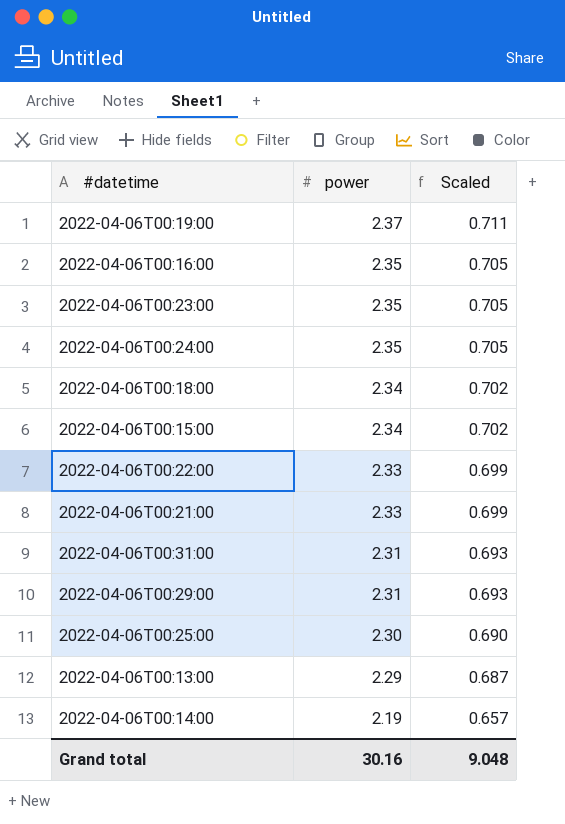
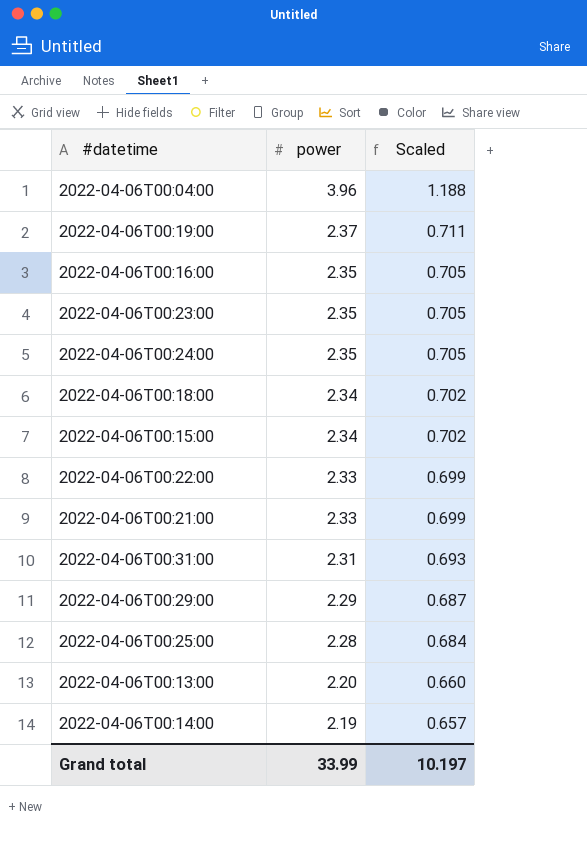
row 2022-04-06T00:04:00: none -> 3.96 | 1.188
2022-04-06T00:29:00 | power: 2.31 -> 2.29
2022-04-06T00:29:00 | Scaled: 0.693 -> 0.687
2022-04-06T00:25:00 | power: 2.30 -> 2.28
2022-04-06T00:25:00 | Scaled: 0.690 -> 0.684
2022-04-06T00:13:00 | power: 2.29 -> 2.20
2022-04-06T00:13:00 | Scaled: 0.687 -> 0.660
Grand total | power: 30.16 -> 33.99
Grand total | Scaled: 9.048 -> 10.197

